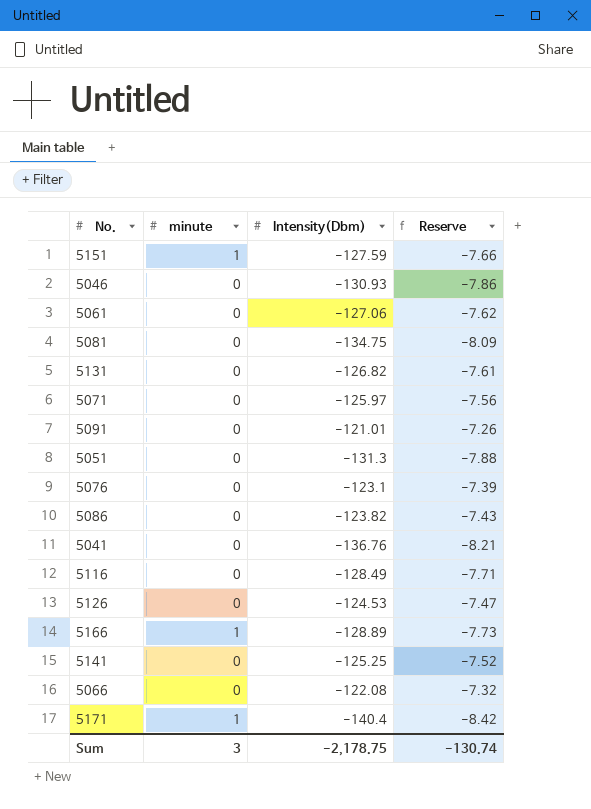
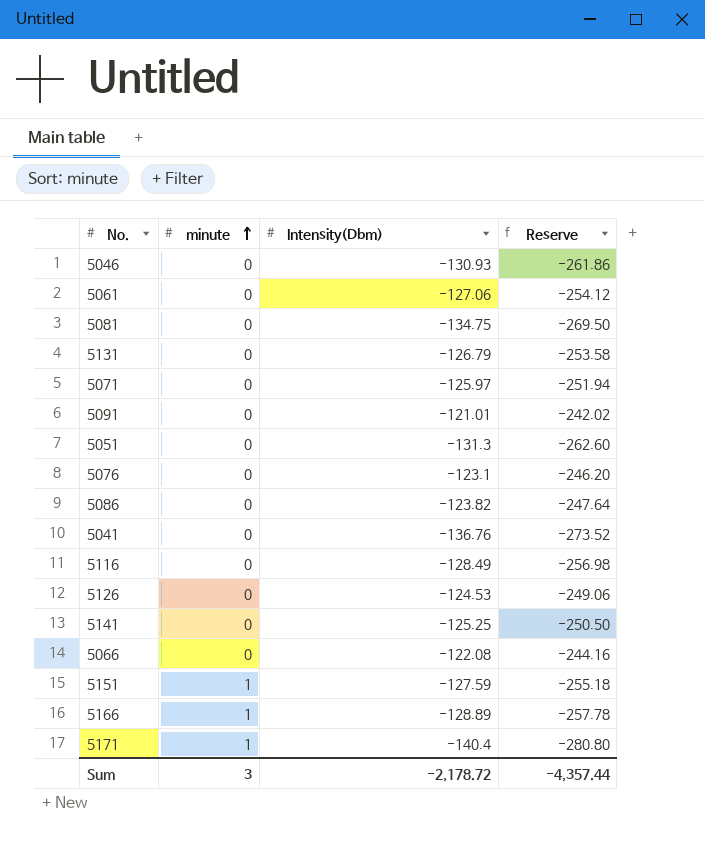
row order: none -> minute ascending
column Reserve | formula: [Intensity(Dbm)] * 0.06 -> [Intensity(Dbm)] * 2
5131 | Intensity(Dbm): -126.82 -> -126.79
Sum | Intensity(Dbm): -2,178.75 -> -2,178.72
Sum | Reserve: -130.74 -> -4,357.44

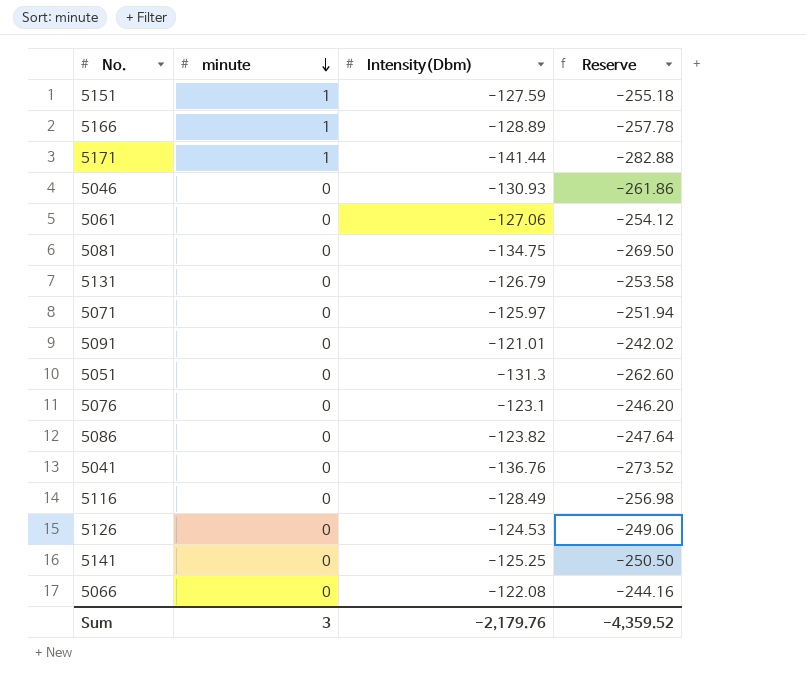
row order: minute ascending -> minute descending
5171 | Intensity(Dbm): -140.4 -> -141.44
5171 | Reserve: -280.80 -> -282.88
Sum | Intensity(Dbm): -2,178.72 -> -2,179.76
Sum | Reserve: -4,357.44 -> -4,359.52

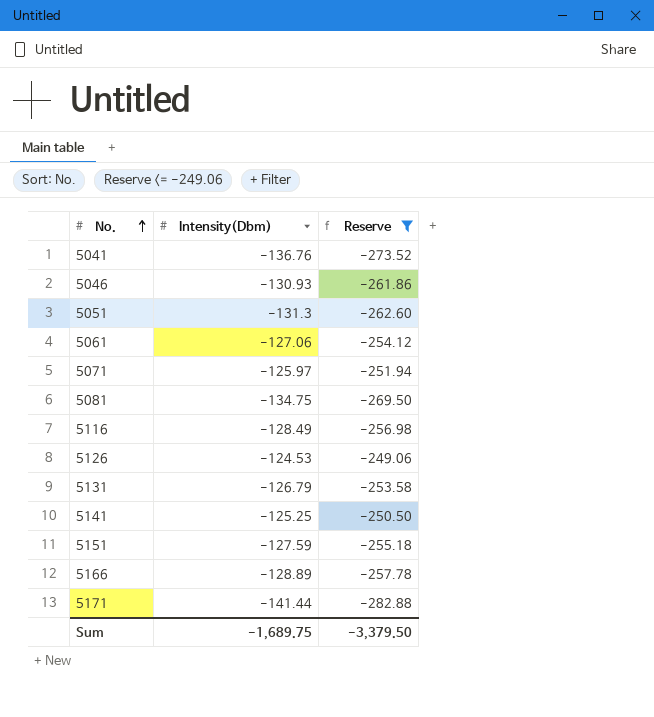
filter: none -> Reserve <= -249.06
row order: minute descending -> No. ascending
column minute | position: 2 -> none
Sum | Intensity(Dbm): -2,179.76 -> -1,689.75
Sum | Reserve: -4,359.52 -> -3,379.50

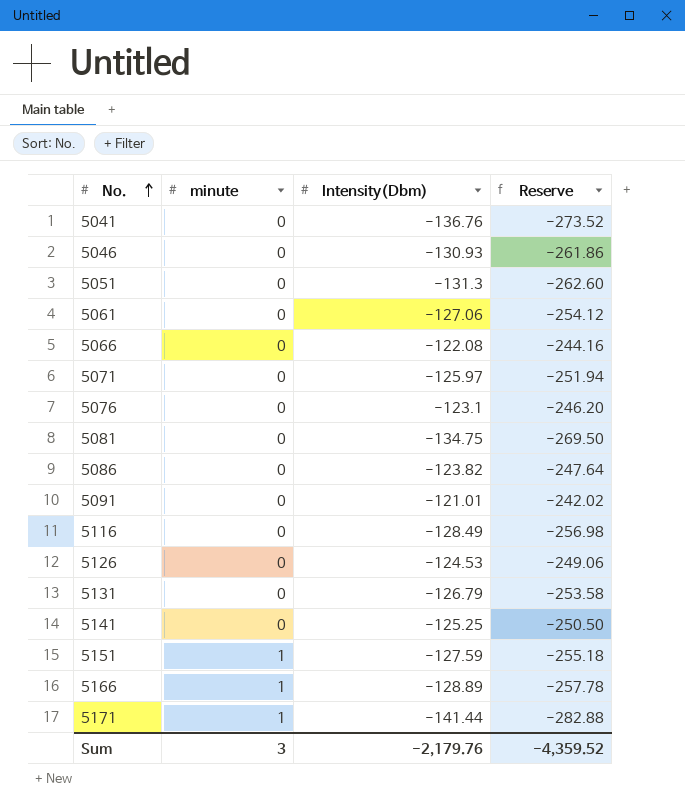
filter: Reserve <= -249.06 -> none
column minute | position: none -> 2
Sum | Intensity(Dbm): -1,689.75 -> -2,179.76
Sum | Reserve: -3,379.50 -> -4,359.52

